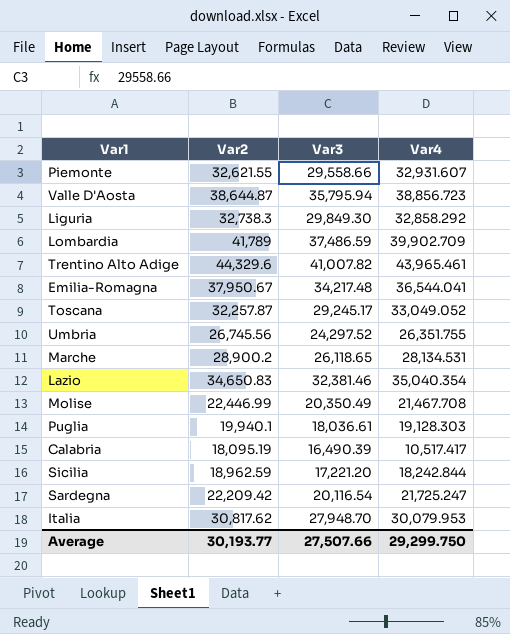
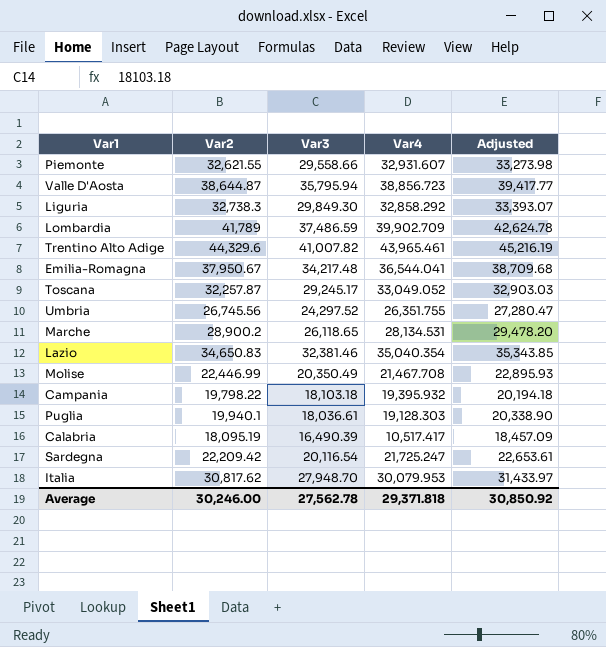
column Adjusted | formula: none -> [Var2] * 1.02
row Sicilia: 18,962.59 | 17,221.20 | 18,242.844 -> none
row Campania: none -> 19,798.22 | 18,103.18 | 19,395.932 | 20,194.18
Average | Var2: 30,193.77 -> 30,246.00
Average | Var3: 27,507.66 -> 27,562.78
Average | Var4: 29,299.750 -> 29,371.818

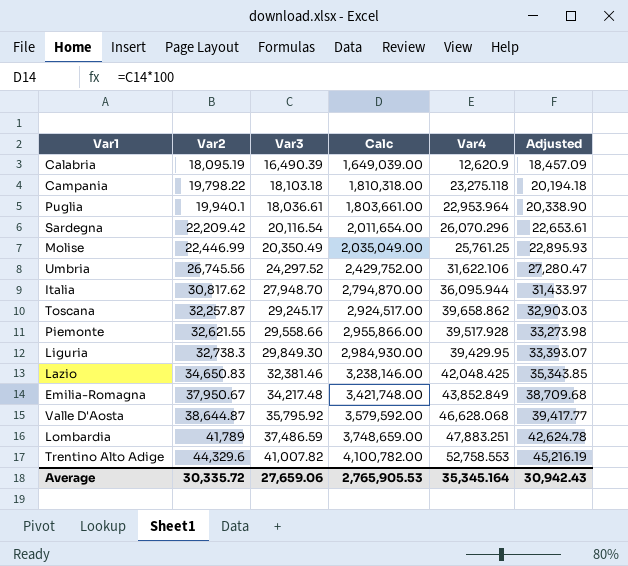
row order: none -> Var2 ascending
column Calc | formula: none -> [Var3] * 100
row Marche: 28,900.2 | 26,118.65 | 28,134.531 | 29,478.20 -> none
Calabria | Var4: 10,517.417 -> 12,620.9
Campania | Var4: 19,395.932 -> 23,275.118
Puglia | Var4: 19,128.303 -> 22,953.964
Sardegna | Var4: 21,725.247 -> 26,070.296
Molise | Var4: 21,467.708 -> 25,761.25
Umbria | Var4: 26,351.755 -> 31,622.106
Italia | Var4: 30,079.953 -> 36,095.944
Toscana | Var4: 33,049.052 -> 39,658.862
Piemonte | Var4: 32,931.607 -> 39,517.928
Liguria | Var4: 32,858.292 -> 39,429.95
Lazio | Var4: 35,040.354 -> 42,048.425
Emilia-Romagna | Var4: 36,544.041 -> 43,852.849
Valle D'Aosta | Var3: 35,795.94 -> 35,795.92
Valle D'Aosta | Var4: 38,856.723 -> 46,628.068
Lombardia | Var4: 39,902.709 -> 47,883.251
Trentino Alto Adige | Var4: 43,965.461 -> 52,758.553
Average | Var2: 30,246.00 -> 30,335.72
Average | Var3: 27,562.78 -> 27,659.06
Average | Var4: 29,371.818 -> 35,345.164
Average | Adjusted: 30,850.92 -> 30,942.43

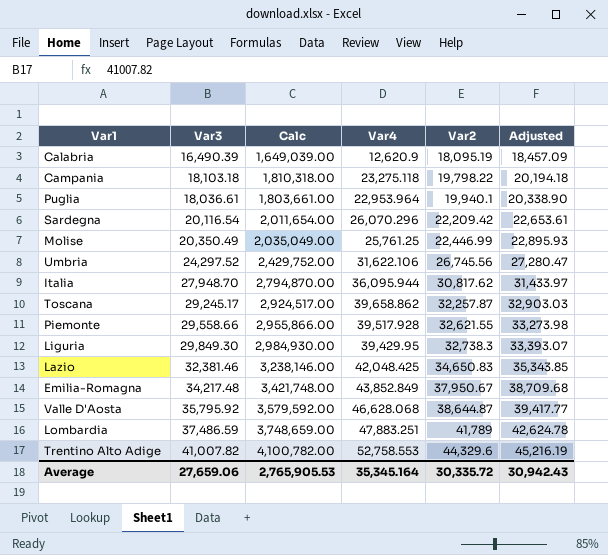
column Var2 | position: 2 -> 5

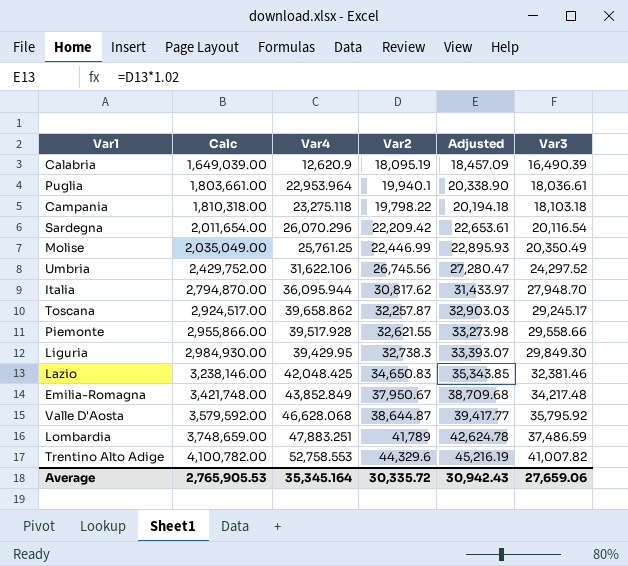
row order: Var2 ascending -> Calc ascending
column Var3 | position: 2 -> 6

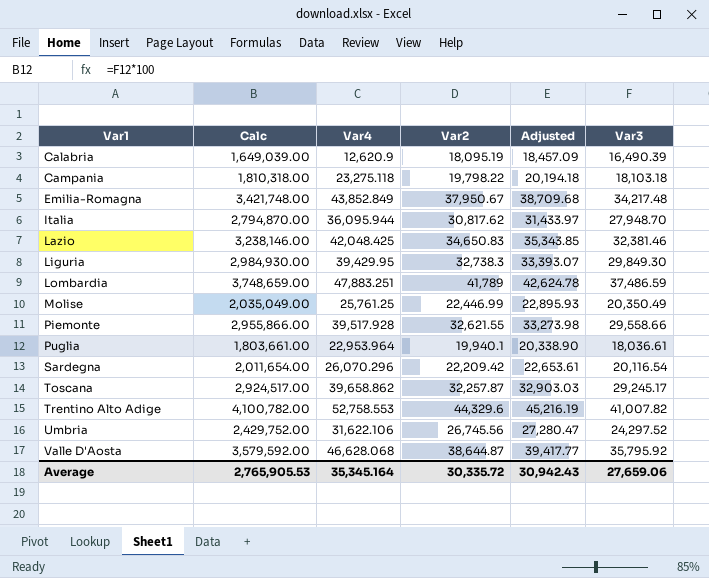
row order: Calc ascending -> Var1 ascending

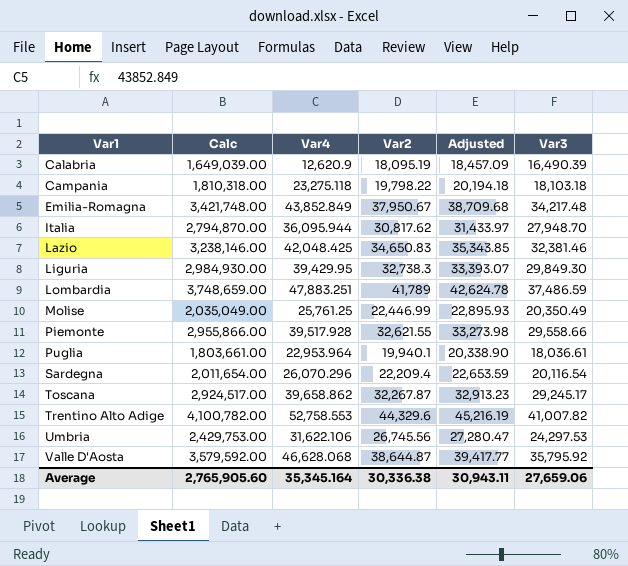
Sardegna | Var2: 22,209.42 -> 22,209.4
Sardegna | Adjusted: 22,653.61 -> 22,653.59
Toscana | Var2: 32,257.87 -> 32,267.87
Toscana | Adjusted: 32,903.03 -> 32,913.23
Umbria | Calc: 2,429,752.00 -> 2,429,753.00
Umbria | Var3: 24,297.52 -> 24,297.53
Average | Calc: 2,765,905.53 -> 2,765,905.60
Average | Var2: 30,335.72 -> 30,336.38
Average | Adjusted: 30,942.43 -> 30,943.11

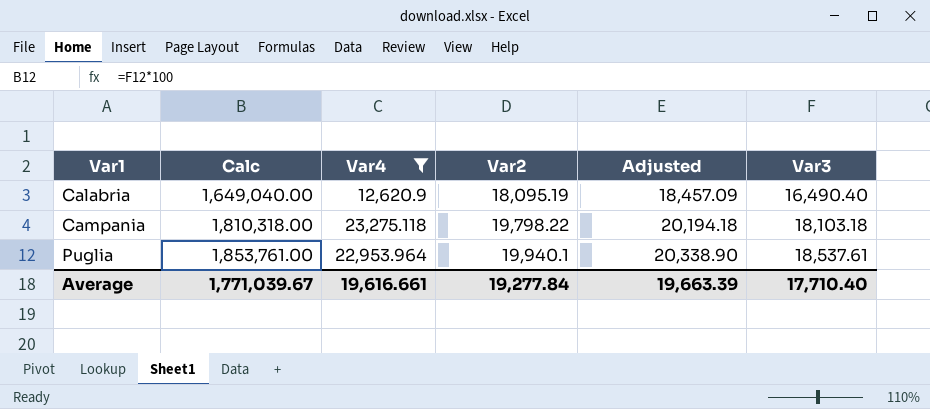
filter: none -> Var4 <= 23,275.118
Calabria | Calc: 1,649,039.00 -> 1,649,040.00
Calabria | Var3: 16,490.39 -> 16,490.40
Puglia | Calc: 1,803,661.00 -> 1,853,761.00
Puglia | Var3: 18,036.61 -> 18,537.61
Average | Calc: 2,765,905.60 -> 1,771,039.67
Average | Var4: 35,345.164 -> 19,616.661
Average | Var2: 30,336.38 -> 19,277.84
Average | Adjusted: 30,943.11 -> 19,663.39
Average | Var3: 27,659.06 -> 17,710.40

